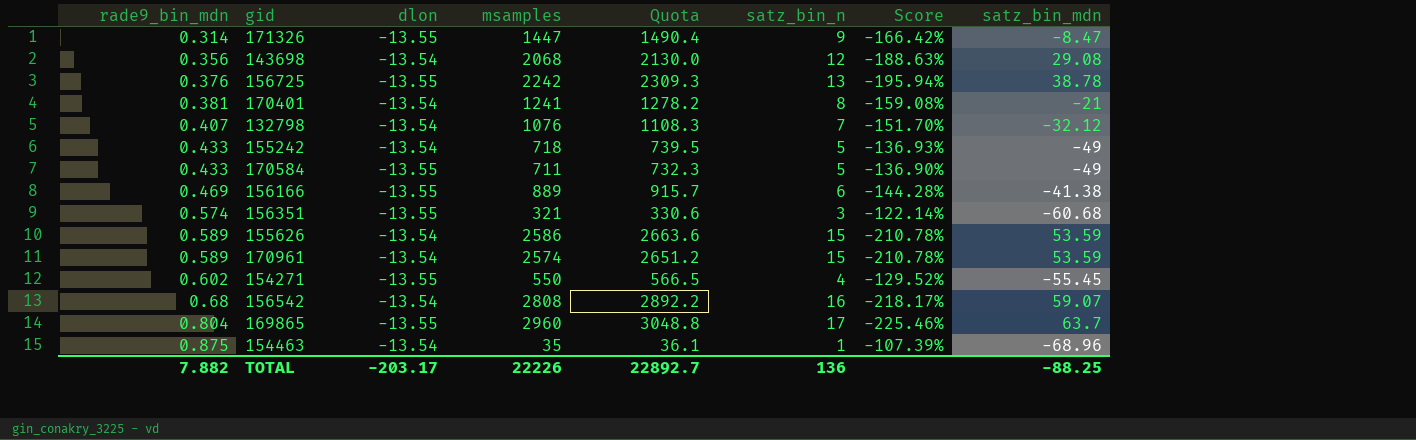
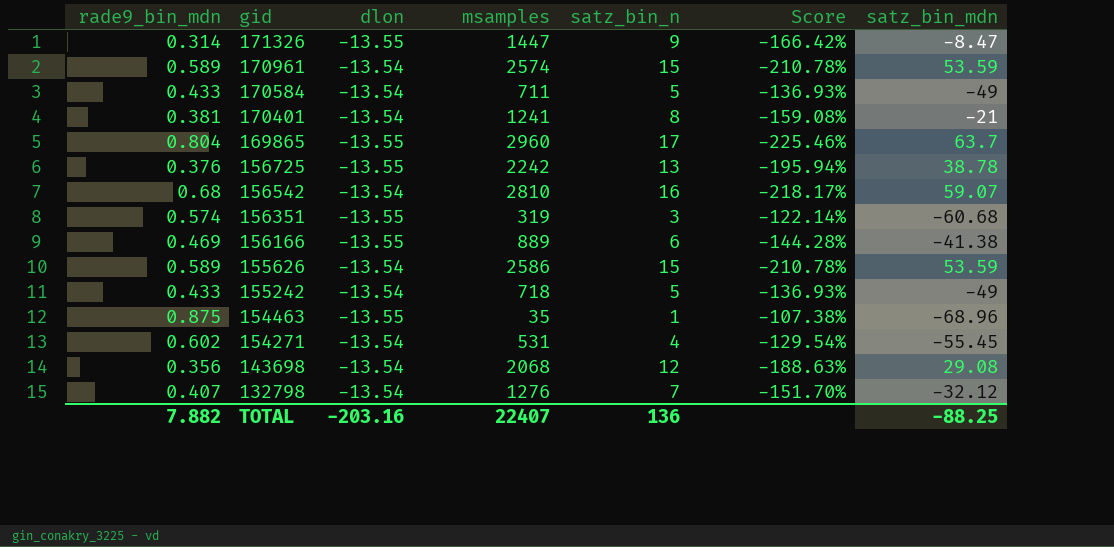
row order: rade9_bin_mdn ascending -> gid descending
column Quota | formula: [msamples] * 1.03 -> none
170584 | dlon: -13.55 -> -13.54
170584 | Score: -136.90% -> -136.93%
156542 | msamples: 2808 -> 2810
156351 | msamples: 321 -> 319
154463 | dlon: -13.54 -> -13.55
154463 | Score: -107.39% -> -107.38%
154271 | dlon: -13.55 -> -13.54
154271 | msamples: 550 -> 531
154271 | Score: -129.52% -> -129.54%
132798 | msamples: 1076 -> 1276
TOTAL | dlon: -203.17 -> -203.16
TOTAL | msamples: 22226 -> 22407

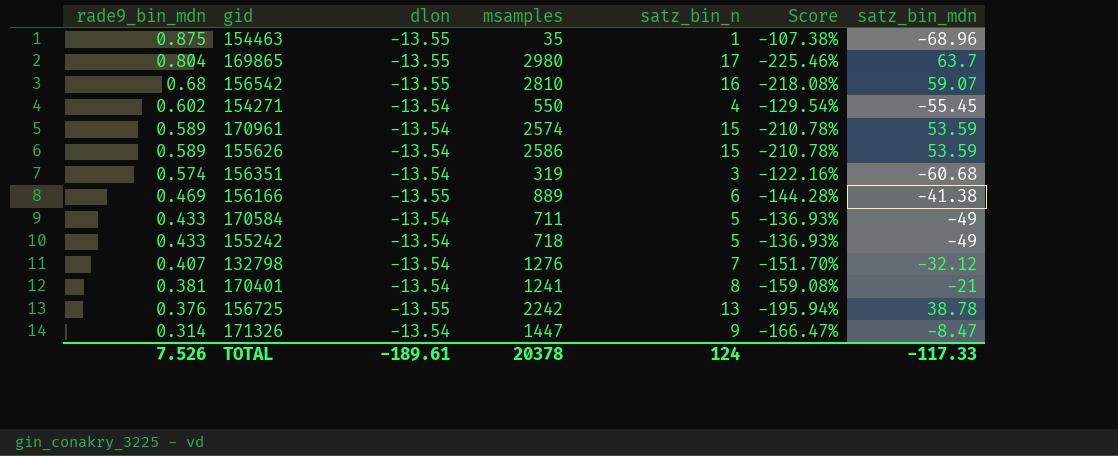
row order: gid descending -> rade9_bin_mdn descending
row 143698: 0.356 | -13.54 | 2068 | 12 | -188.63% | 29.08 -> none
169865 | msamples: 2960 -> 2980
156542 | dlon: -13.54 -> -13.55
156542 | Score: -218.17% -> -218.08%
154271 | msamples: 531 -> 550
156351 | dlon: -13.55 -> -13.54
156351 | Score: -122.14% -> -122.16%
171326 | dlon: -13.55 -> -13.54
171326 | Score: -166.42% -> -166.47%
TOTAL | rade9_bin_mdn: 7.882 -> 7.526
TOTAL | dlon: -203.16 -> -189.61
TOTAL | msamples: 22407 -> 20378
TOTAL | satz_bin_n: 136 -> 124
TOTAL | satz_bin_mdn: -88.25 -> -117.33

